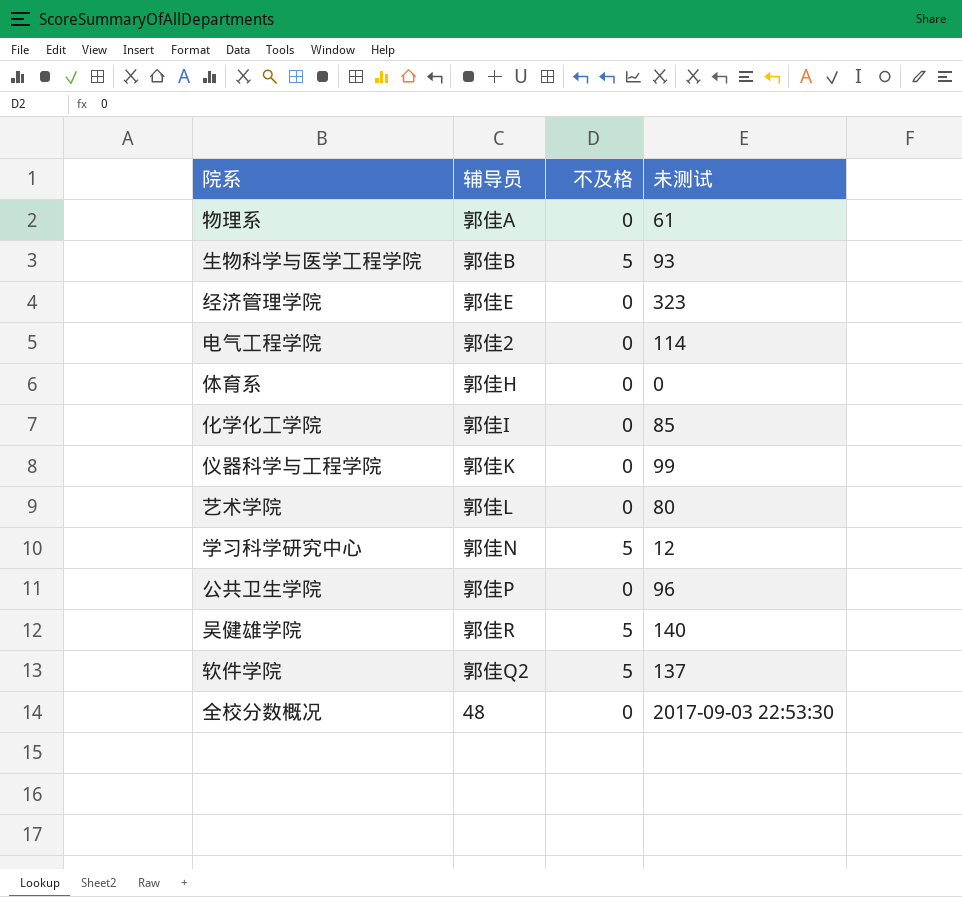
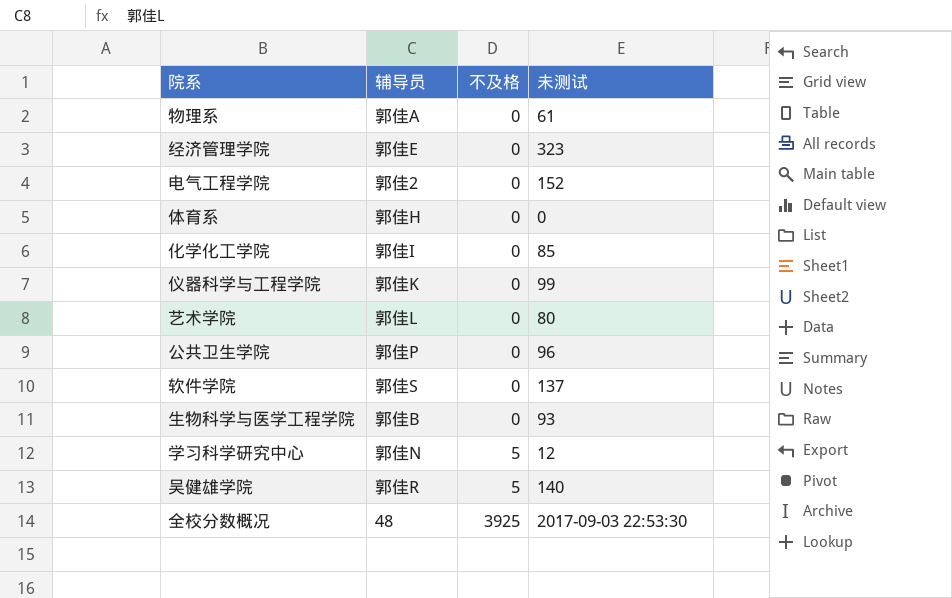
row order: none -> 不及格 ascending
电气工程学院 | 未测试: 114 -> 152
软件学院 | 辅导员: 郭佳Q2 -> 郭佳S
软件学院 | 不及格: 5 -> 0
生物科学与医学工程学院 | 不及格: 5 -> 0
全校分数概况 | 不及格: 0 -> 3925

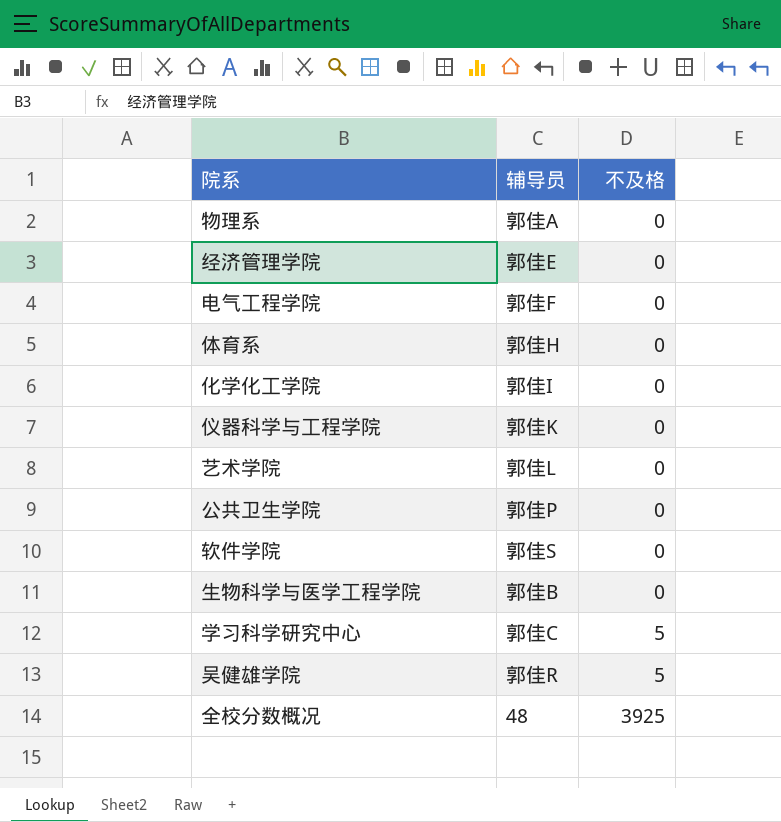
column 未测试 | position: 4 -> none
电气工程学院 | 辅导员: 郭佳2 -> 郭佳F
学习科学研究中心 | 辅导员: 郭佳N -> 郭佳C

